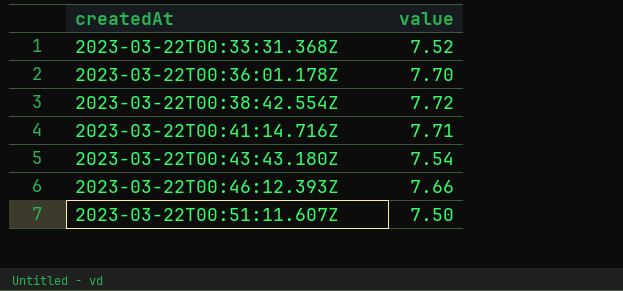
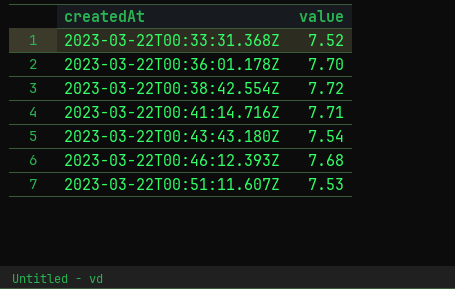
2023-03-22T00:46:12.393Z | value: 7.66 -> 7.68
2023-03-22T00:51:11.607Z | value: 7.50 -> 7.53

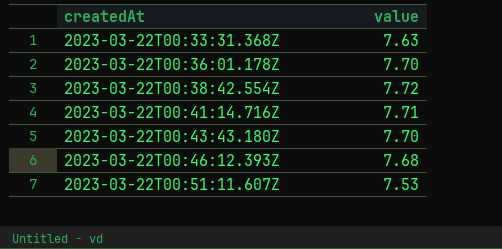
2023-03-22T00:33:31.368Z | value: 7.52 -> 7.63
2023-03-22T00:43:43.180Z | value: 7.54 -> 7.70

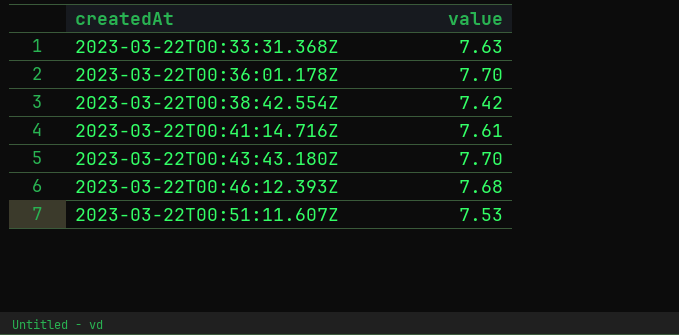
2023-03-22T00:38:42.554Z | value: 7.72 -> 7.42
2023-03-22T00:41:14.716Z | value: 7.71 -> 7.61

